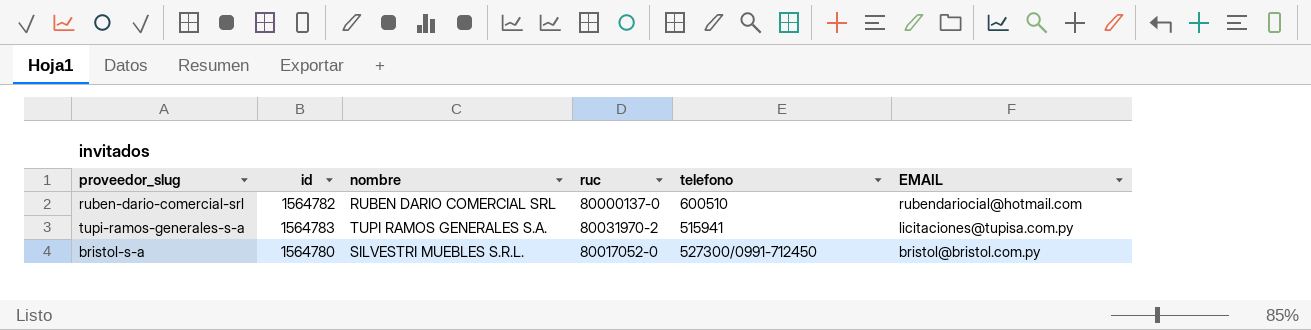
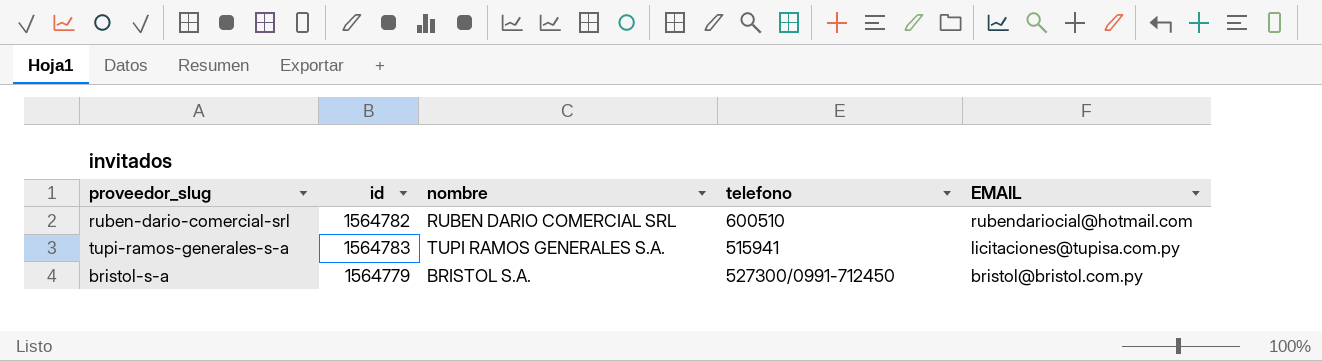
column ruc | position: 4 -> none
bristol-s-a | id: 1564780 -> 1564779
bristol-s-a | nombre: SILVESTRI MUEBLES S.R.L. -> BRISTOL S.A.

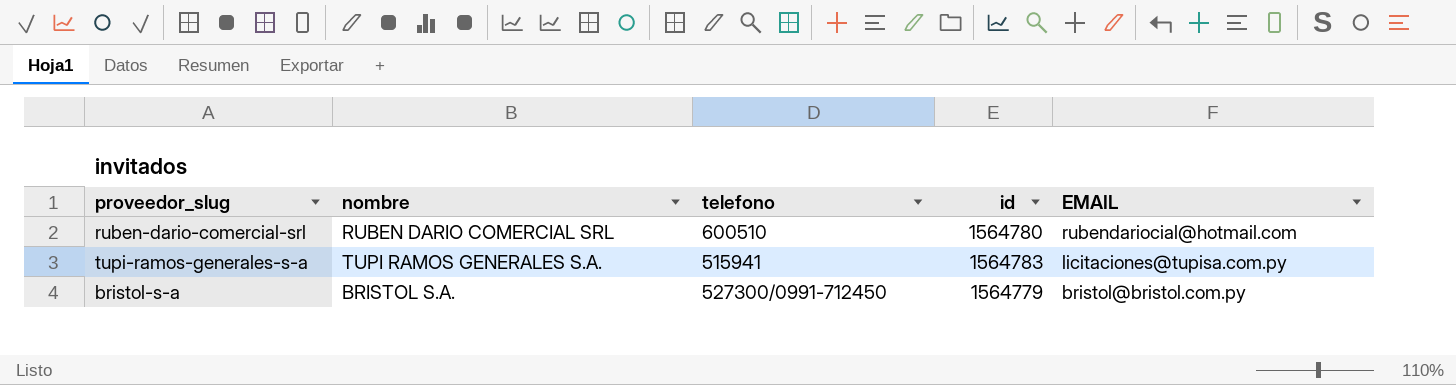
column id | position: 2 -> 4
ruben-dario-comercial-srl | id: 1564782 -> 1564780

